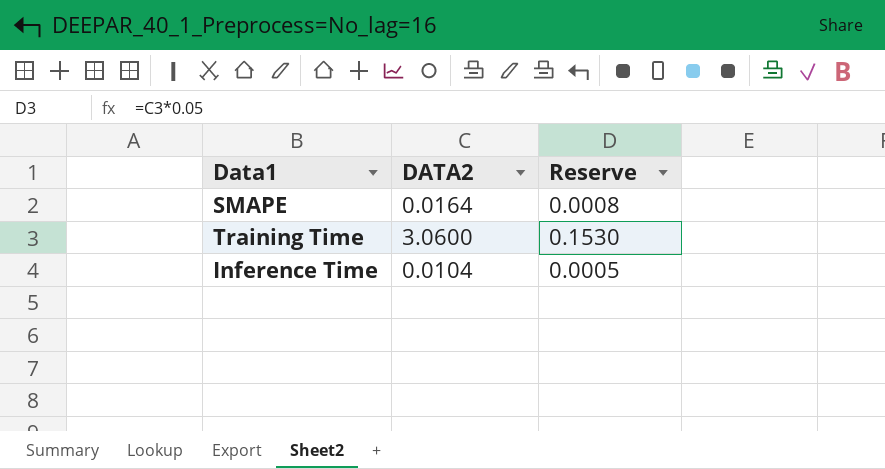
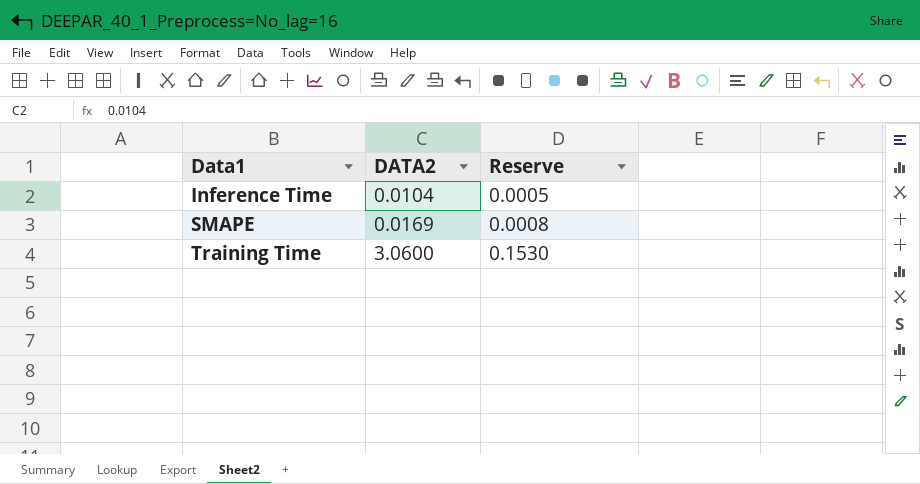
row order: none -> Data1 ascending
SMAPE | DATA2: 0.0164 -> 0.0169

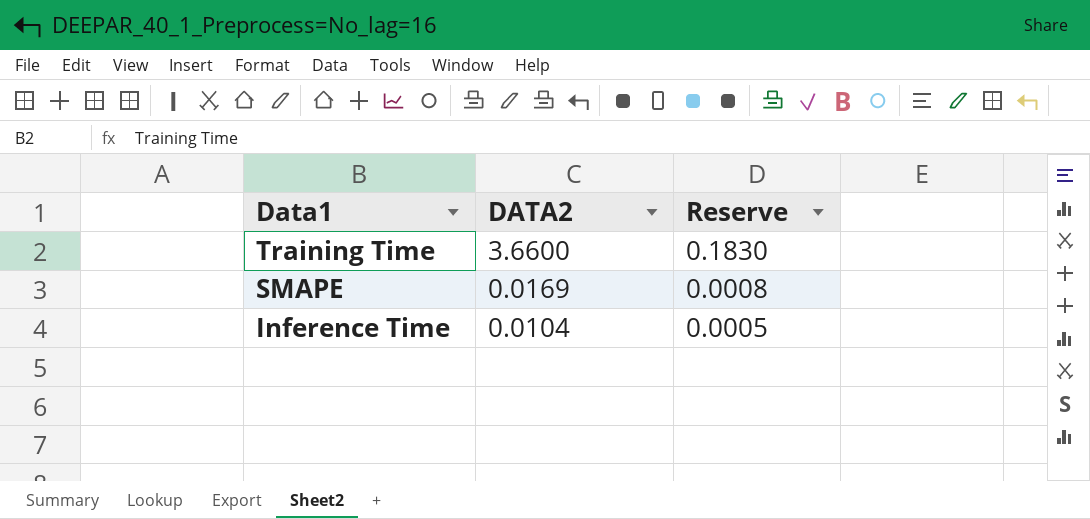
row order: Data1 ascending -> Data1 descending
Training Time | DATA2: 3.0600 -> 3.6600
Training Time | Reserve: 0.1530 -> 0.1830

